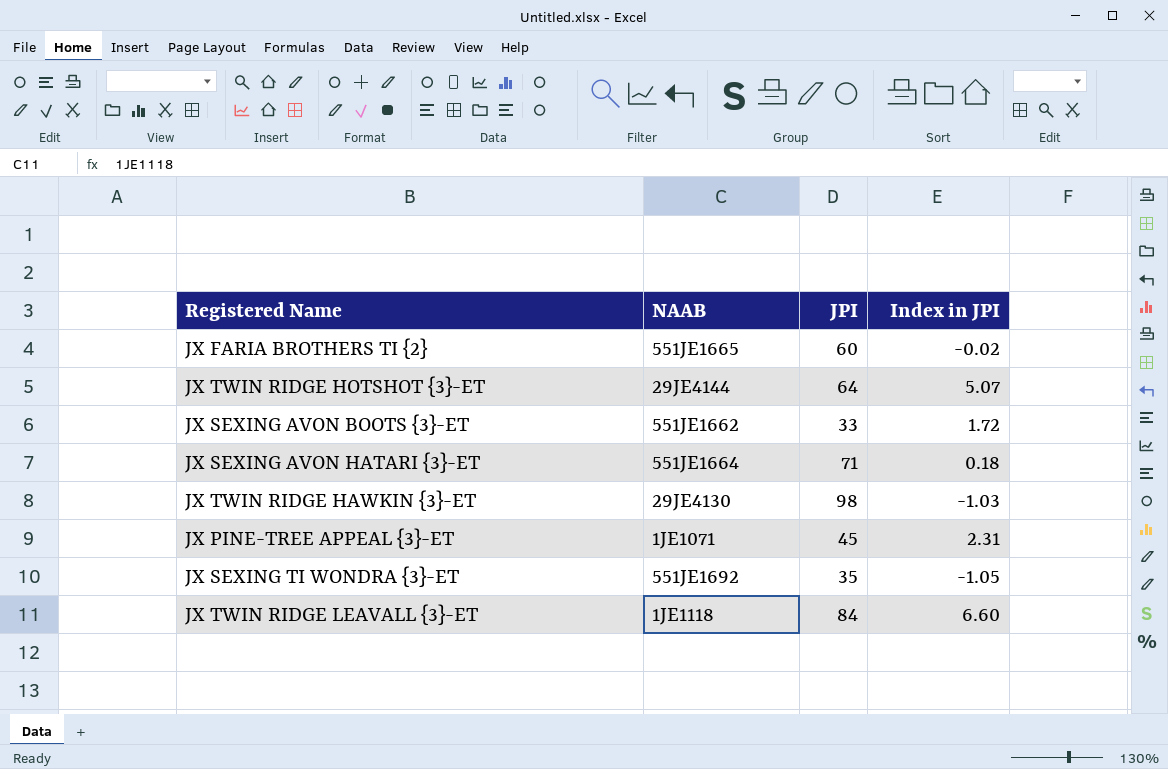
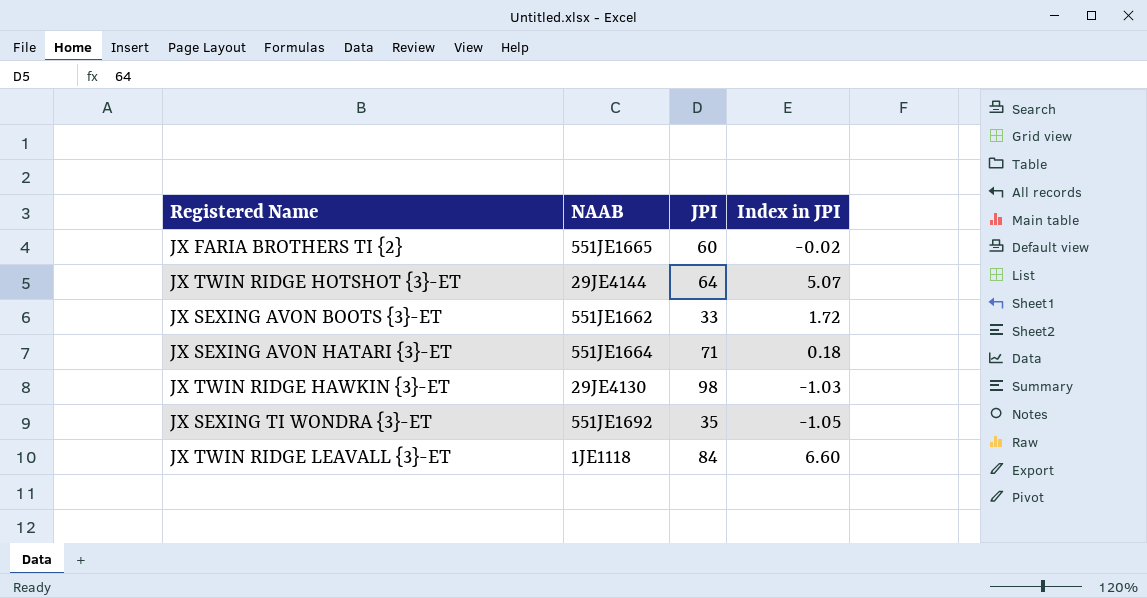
row JX PINE-TREE APPEAL {3}-ET: 1JE1071 | 45 | 2.31 -> none

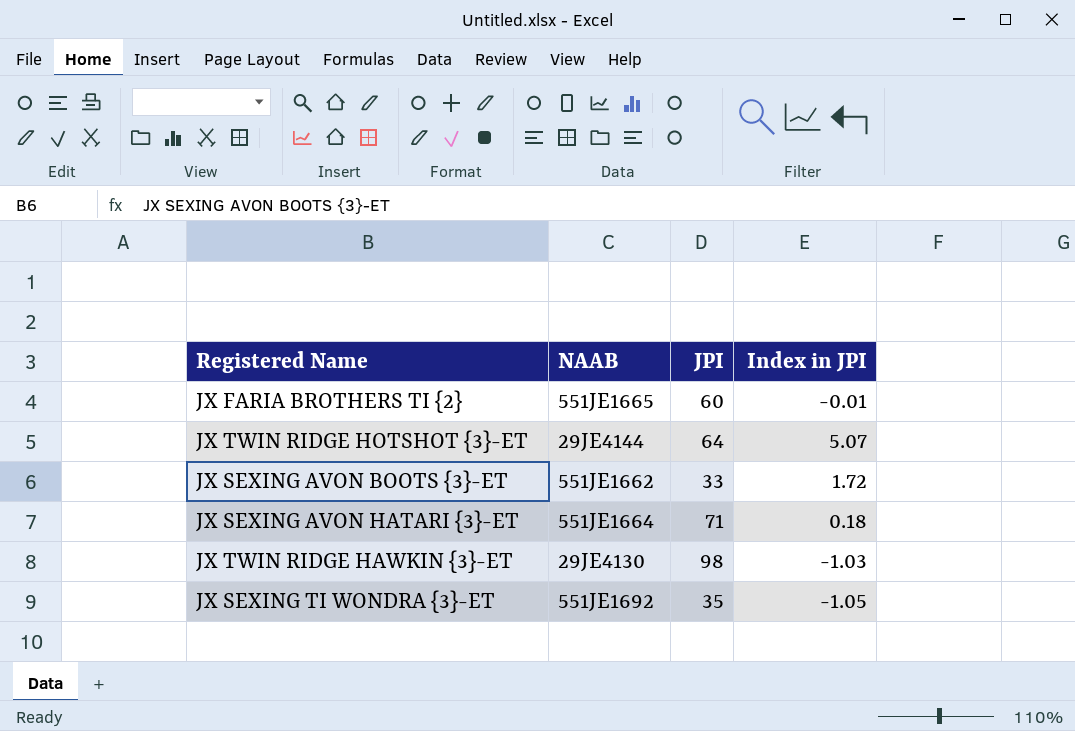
row JX TWIN RIDGE LEAVALL {3}-ET: 1JE1118 | 84 | 6.60 -> none
JX FARIA BROTHERS TI {2} | Index in JPI: -0.02 -> -0.01

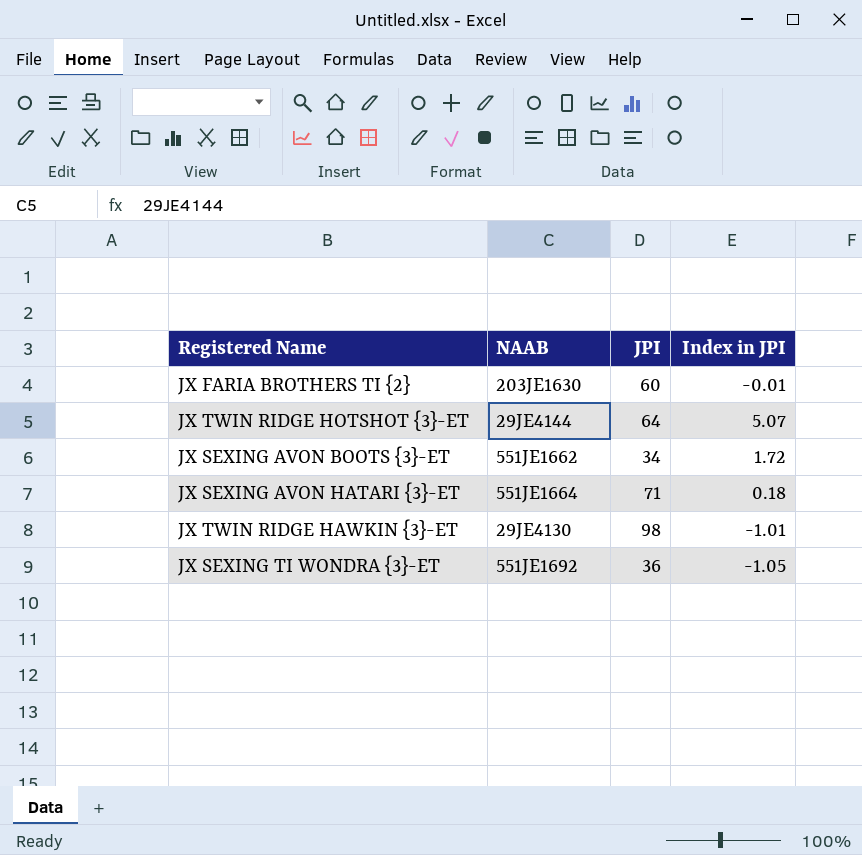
JX FARIA BROTHERS TI {2} | NAAB: 551JE1665 -> 203JE1630
JX SEXING AVON BOOTS {3}-ET | JPI: 33 -> 34
JX TWIN RIDGE HAWKIN {3}-ET | Index in JPI: -1.03 -> -1.01
JX SEXING TI WONDRA {3}-ET | JPI: 35 -> 36

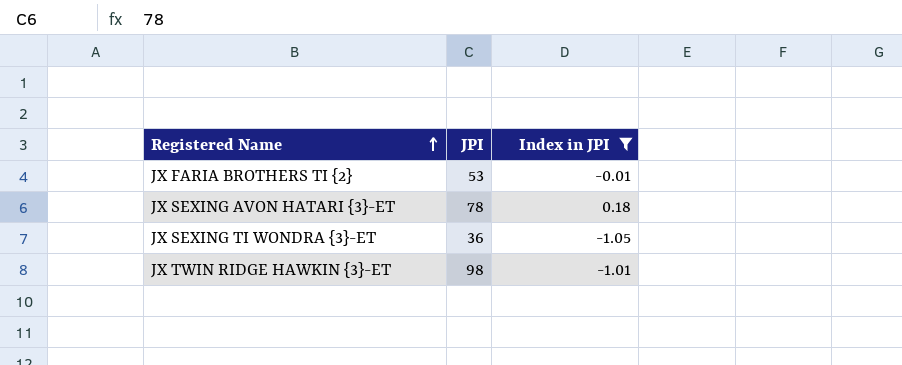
filter: none -> Index in JPI <= 0.18
row order: none -> Registered Name ascending
column NAAB | position: 2 -> none
JX FARIA BROTHERS TI {2} | JPI: 60 -> 53
JX SEXING AVON HATARI {3}-ET | JPI: 71 -> 78

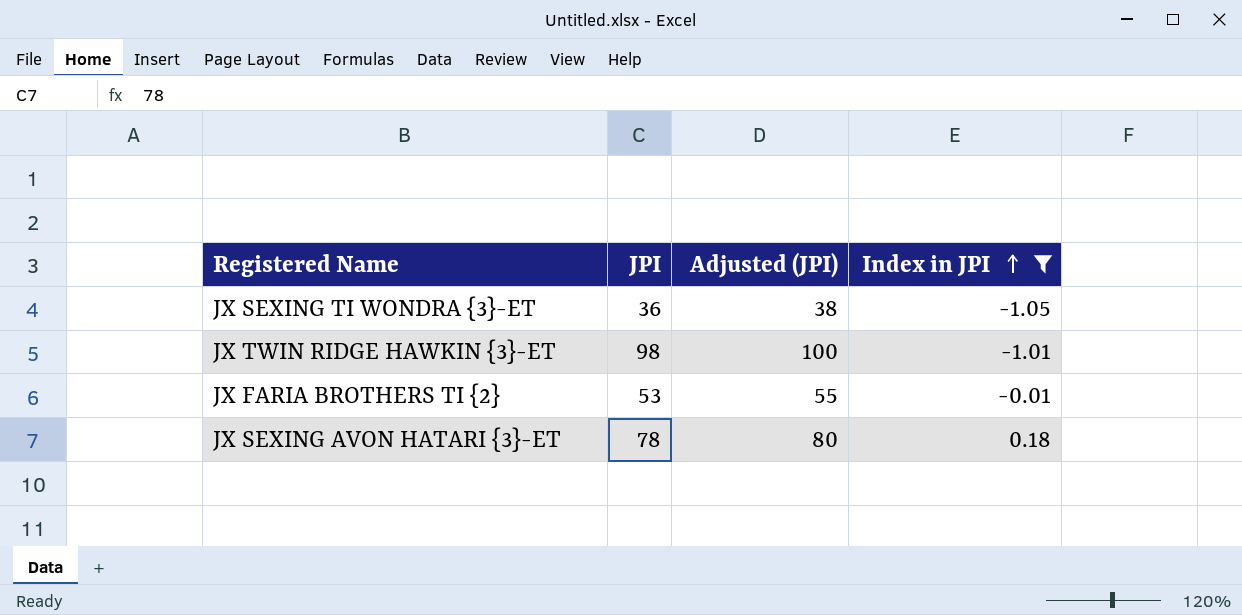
row order: Registered Name ascending -> Index in JPI ascending
column Adjusted (JPI) | formula: none -> [JPI] + 2

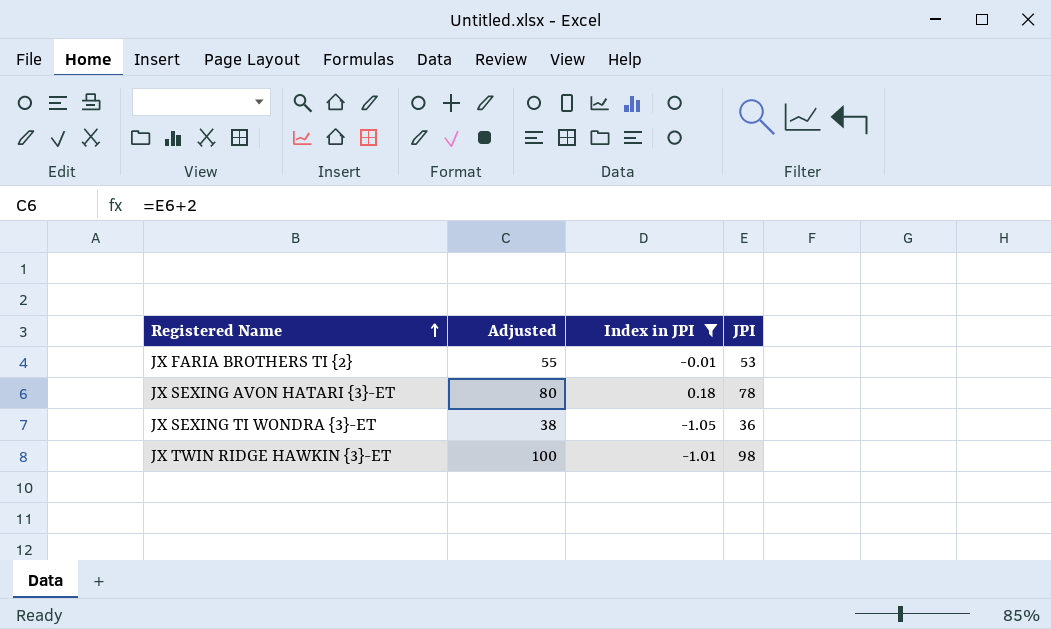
row order: Index in JPI ascending -> Registered Name ascending
column name: Adjusted (JPI) -> Adjusted
column JPI | position: 2 -> 4

